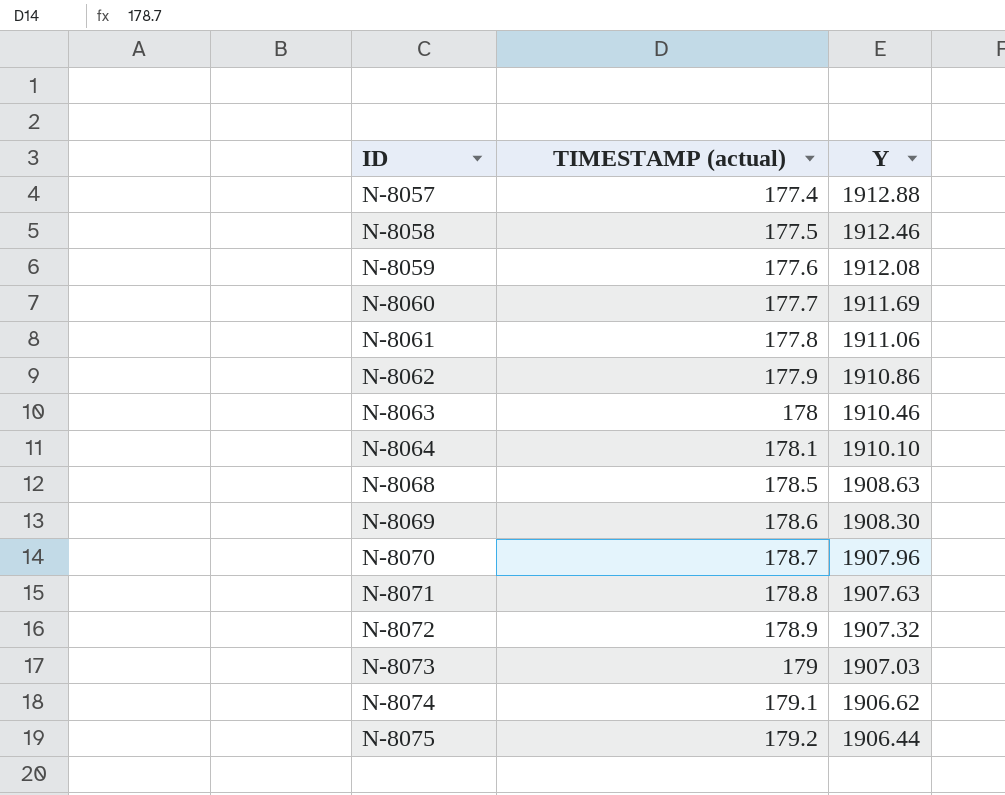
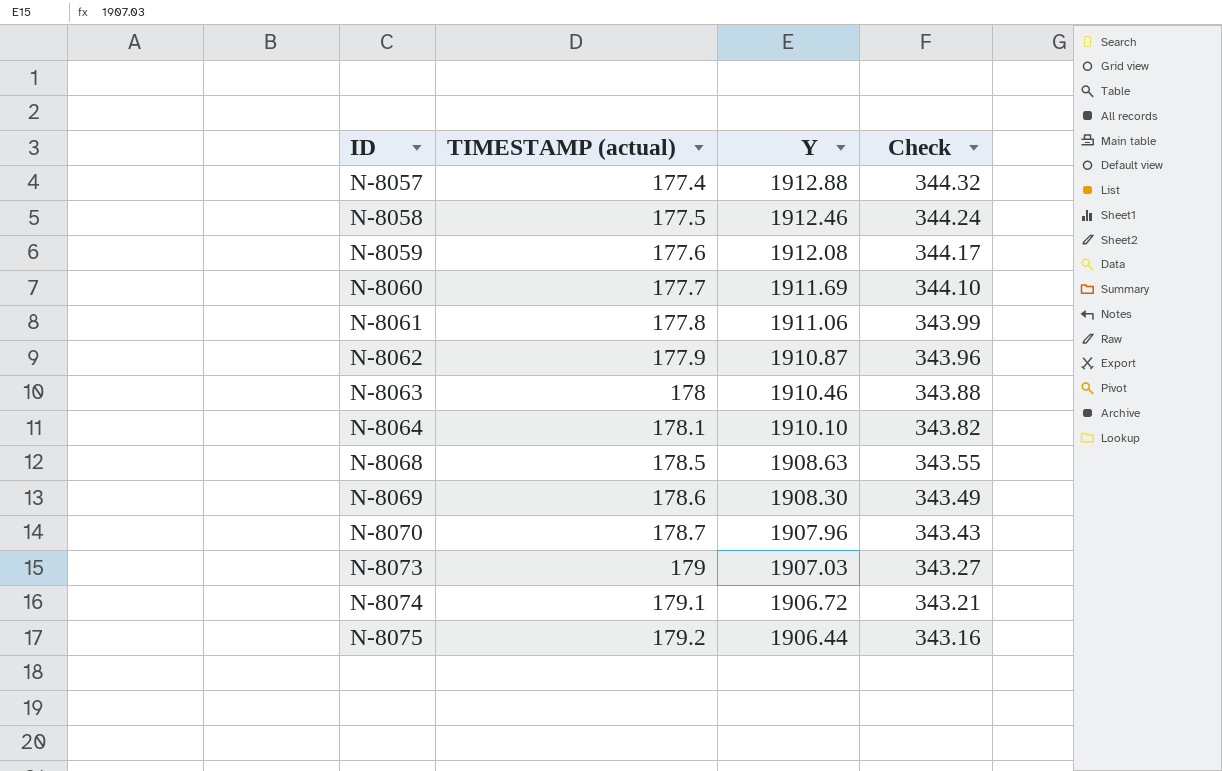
column Check | formula: none -> [Y] * 0.18
row N-8071: 178.8 | 1907.63 -> none
row N-8072: 178.9 | 1907.32 -> none
N-8062 | Y: 1910.86 -> 1910.87
N-8074 | Y: 1906.62 -> 1906.72

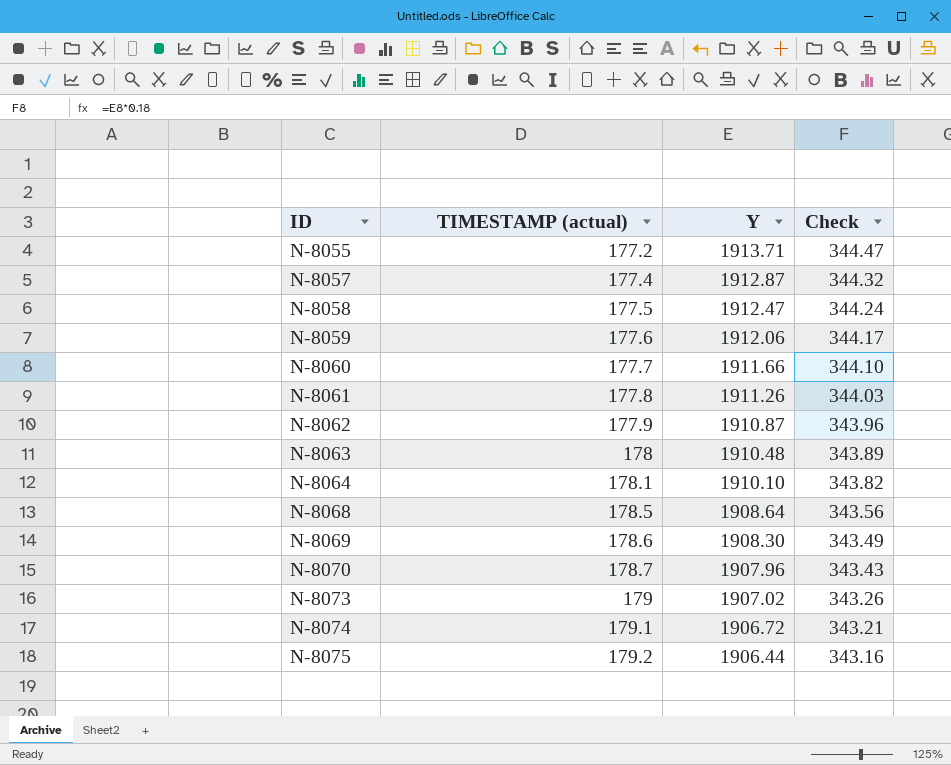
row N-8055: none -> 177.2 | 1913.71 | 344.47
N-8057 | Y: 1912.88 -> 1912.87
N-8058 | Y: 1912.46 -> 1912.47
N-8059 | Y: 1912.08 -> 1912.06
N-8060 | Y: 1911.69 -> 1911.66
N-8061 | Y: 1911.06 -> 1911.26
N-8061 | Check: 343.99 -> 344.03
N-8063 | Y: 1910.46 -> 1910.48
N-8063 | Check: 343.88 -> 343.89
N-8068 | Y: 1908.63 -> 1908.64
N-8068 | Check: 343.55 -> 343.56
N-8073 | Y: 1907.03 -> 1907.02
N-8073 | Check: 343.27 -> 343.26

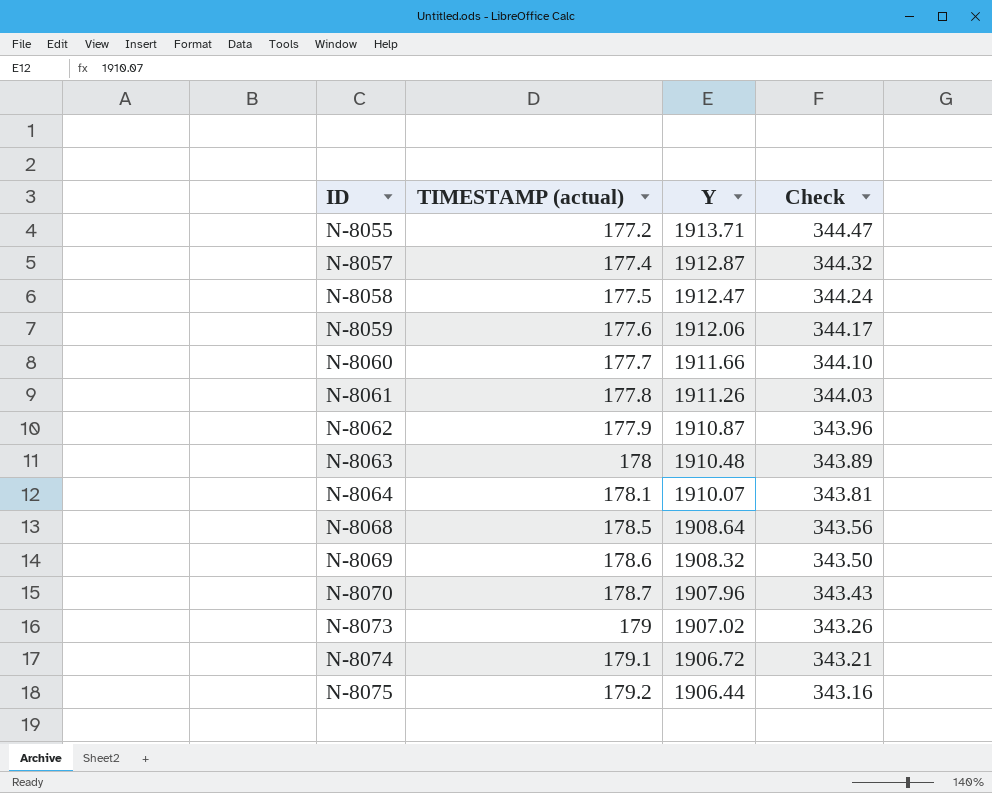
N-8064 | Y: 1910.10 -> 1910.07
N-8064 | Check: 343.82 -> 343.81
N-8069 | Y: 1908.30 -> 1908.32
N-8069 | Check: 343.49 -> 343.50

